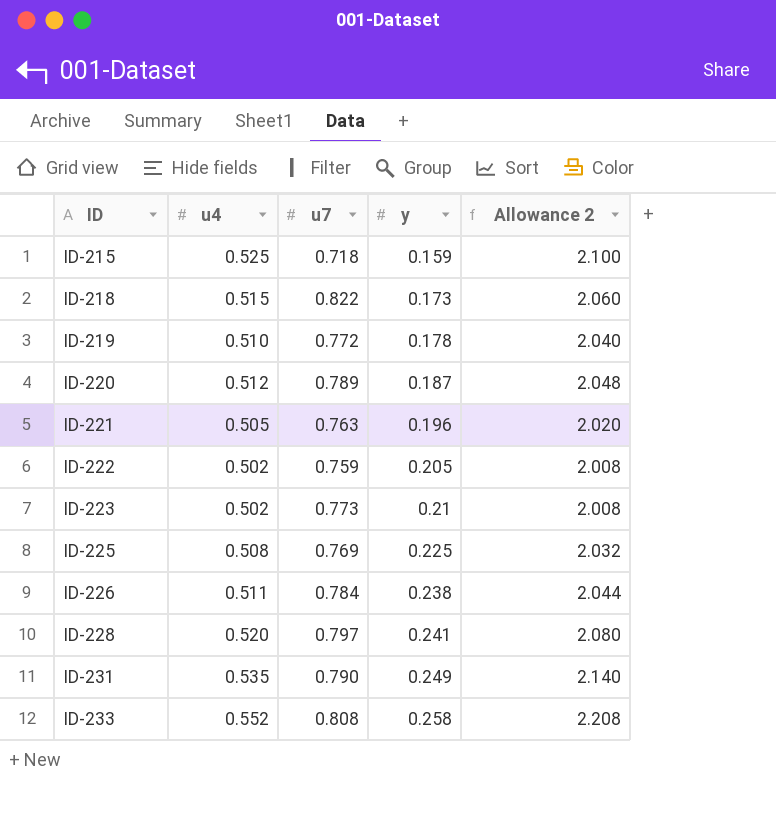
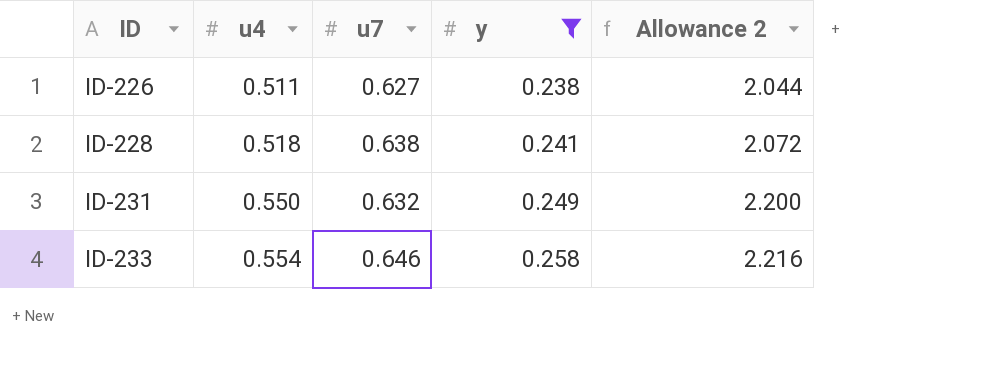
filter: none -> y >= 0.238
ID-226 | u7: 0.784 -> 0.627
ID-228 | u4: 0.520 -> 0.518
ID-228 | u7: 0.797 -> 0.638
ID-228 | Allowance 2: 2.080 -> 2.072
ID-231 | u4: 0.535 -> 0.550
ID-231 | u7: 0.790 -> 0.632
ID-231 | Allowance 2: 2.140 -> 2.200
ID-233 | u4: 0.552 -> 0.554
ID-233 | u7: 0.808 -> 0.646
ID-233 | Allowance 2: 2.208 -> 2.216

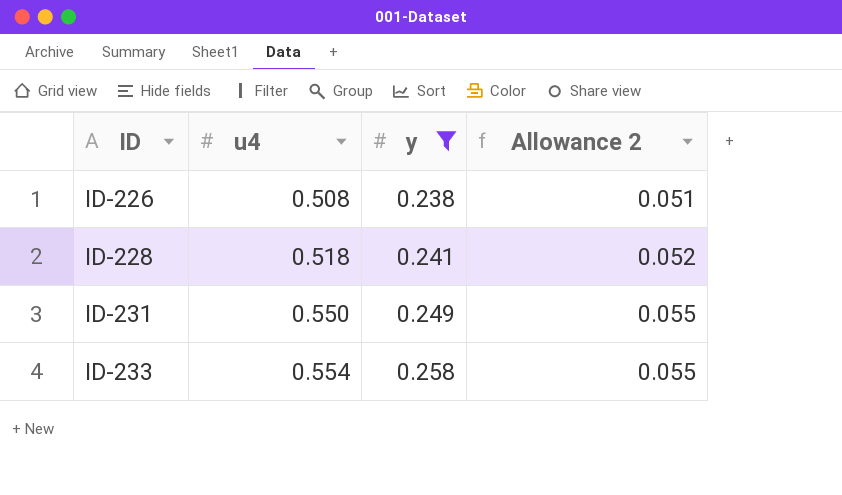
column u7 | position: 3 -> none
column Allowance 2 | formula: [u4] * 4 -> [u4] * 0.1
ID-226 | u4: 0.511 -> 0.508

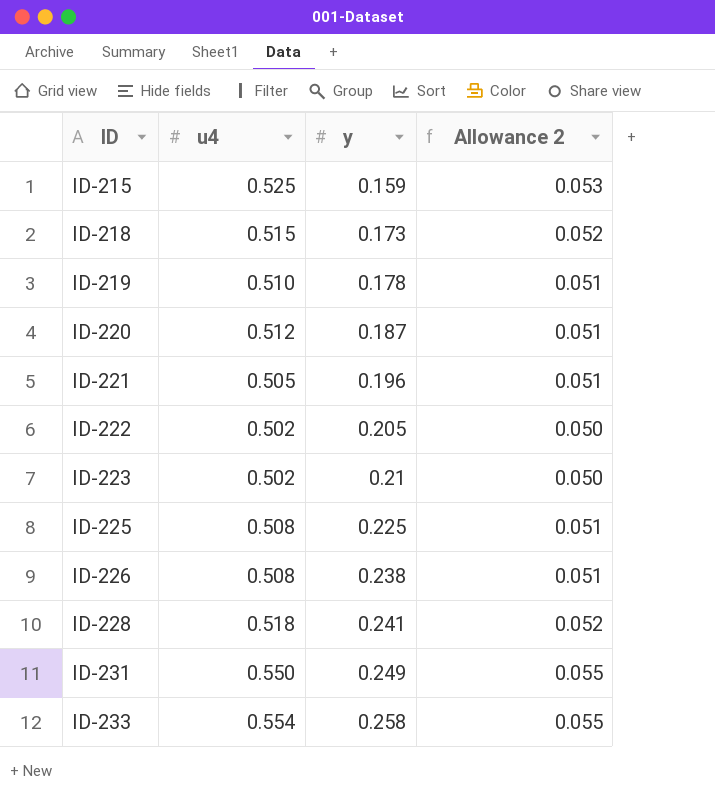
filter: y >= 0.238 -> none

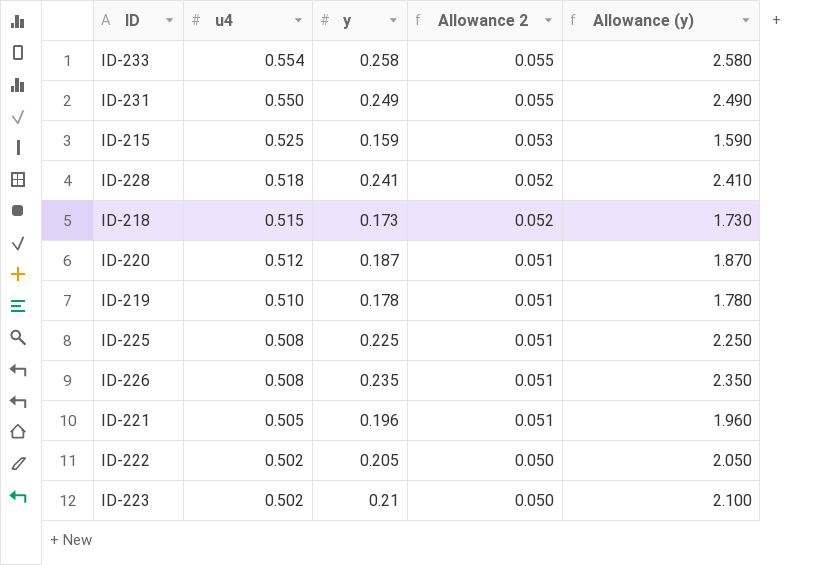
row order: ID ascending -> u4 descending
column Allowance (y) | formula: none -> [y] * 10
ID-226 | y: 0.238 -> 0.235

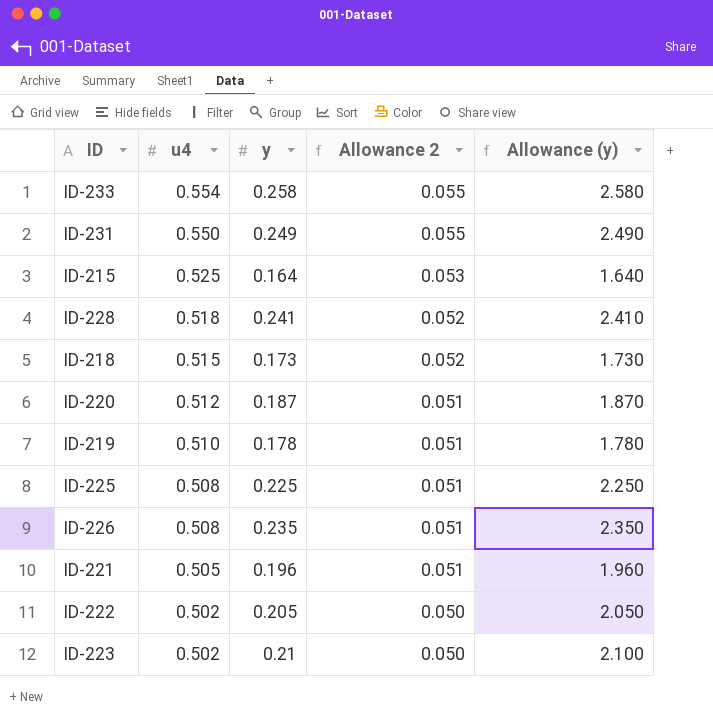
ID-215 | y: 0.159 -> 0.164
ID-215 | Allowance (y): 1.590 -> 1.640

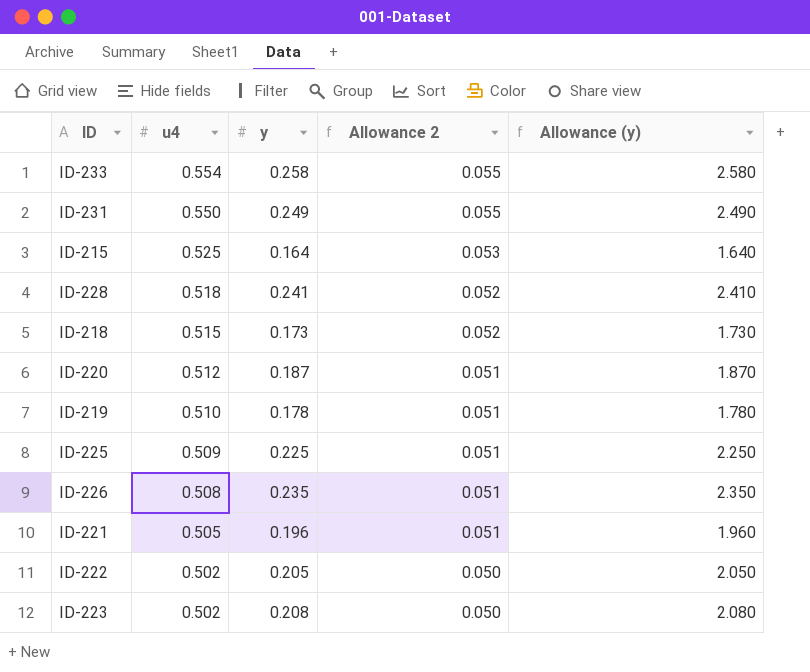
ID-225 | u4: 0.508 -> 0.509
ID-223 | y: 0.21 -> 0.208
ID-223 | Allowance (y): 2.100 -> 2.080

